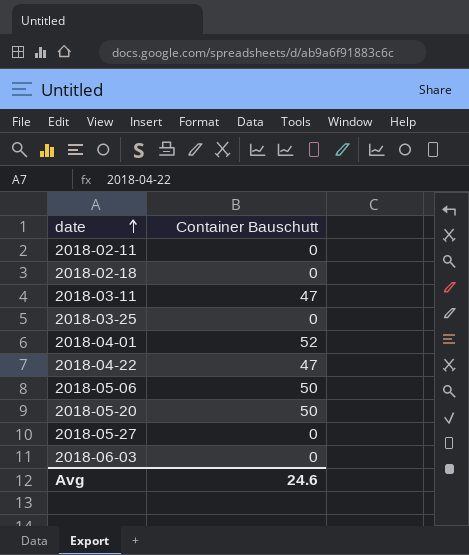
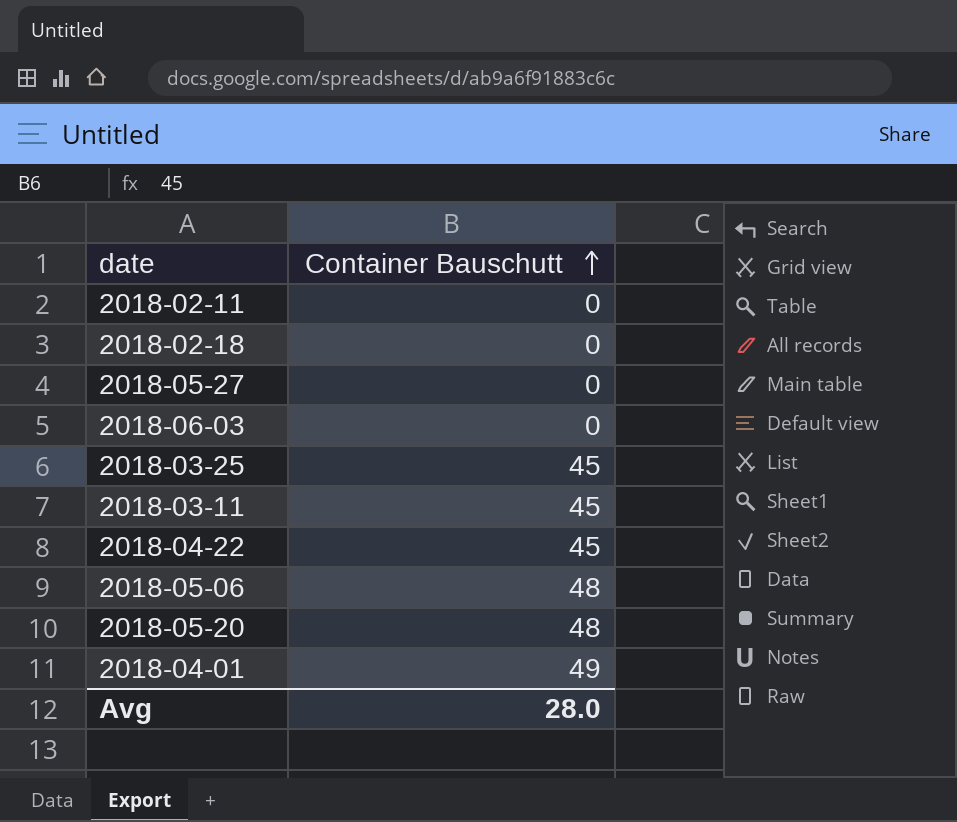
row order: date ascending -> Container Bauschutt ascending
2018-03-25 | Container Bauschutt: 0 -> 45
2018-03-11 | Container Bauschutt: 47 -> 45
2018-04-22 | Container Bauschutt: 47 -> 45
2018-05-06 | Container Bauschutt: 50 -> 48
2018-05-20 | Container Bauschutt: 50 -> 48
2018-04-01 | Container Bauschutt: 52 -> 49
Avg | Container Bauschutt: 24.6 -> 28.0

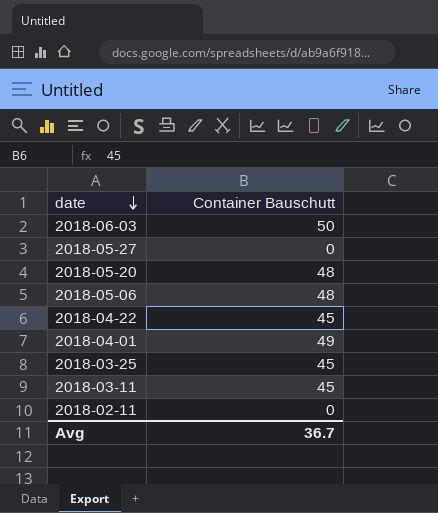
row order: Container Bauschutt ascending -> date descending
row 2018-02-18: 0 -> none
2018-06-03 | Container Bauschutt: 0 -> 50
Avg | Container Bauschutt: 28.0 -> 36.7

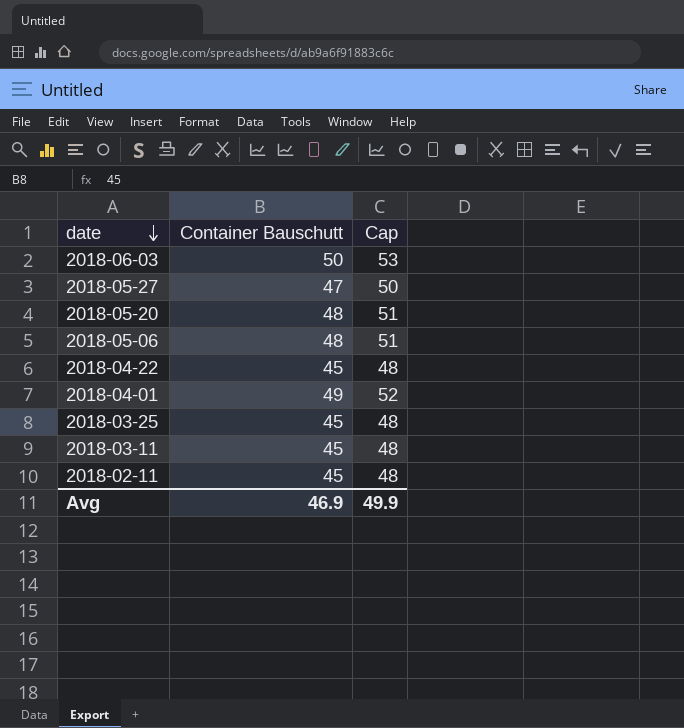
column Cap | formula: none -> [Container Bauschutt] + 3
2018-05-27 | Container Bauschutt: 0 -> 47
2018-02-11 | Container Bauschutt: 0 -> 45
Avg | Container Bauschutt: 36.7 -> 46.9

